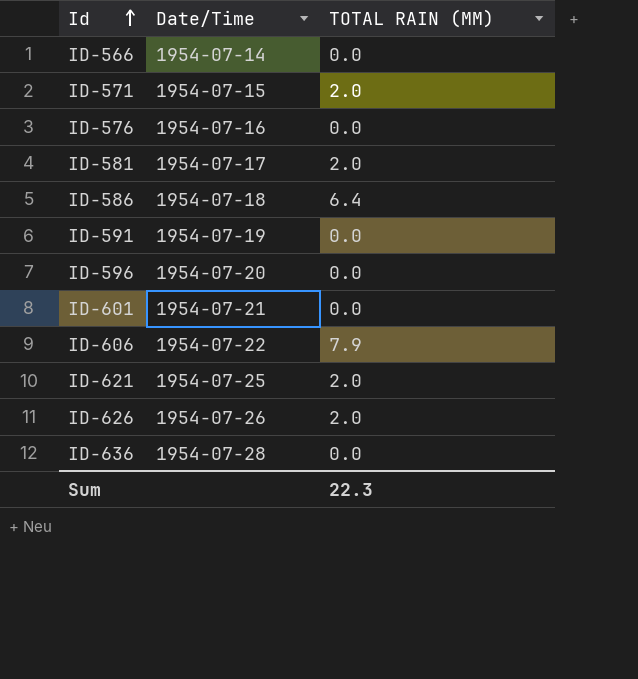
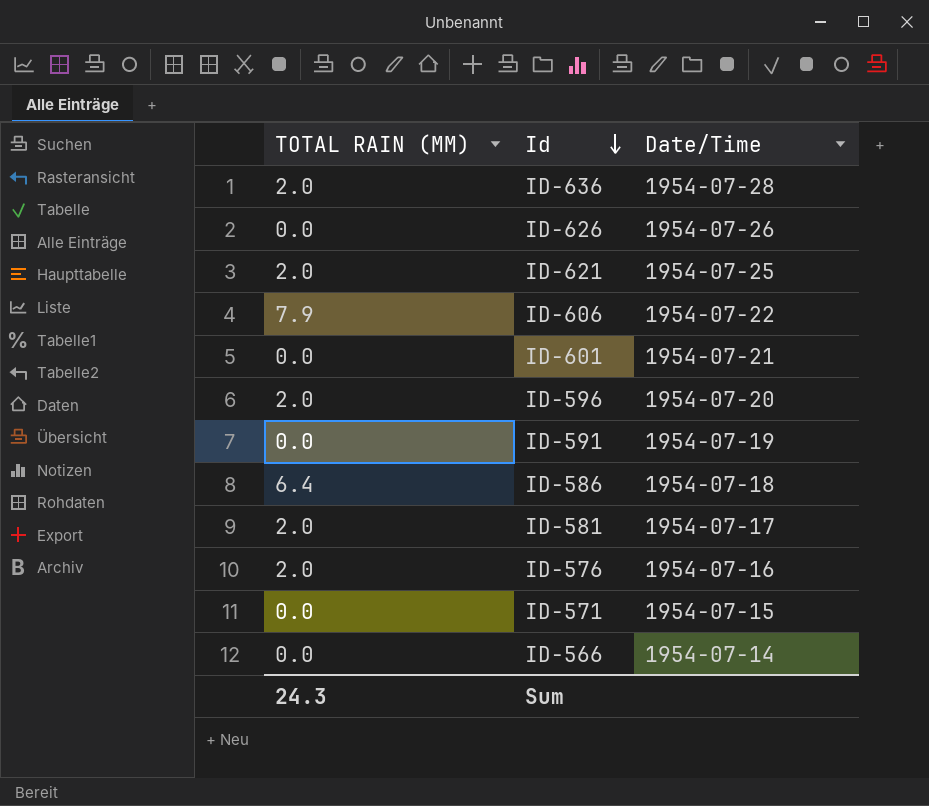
row order: Id ascending -> Id descending
column TOTAL RAIN (MM) | position: 3 -> 1
ID-636 | TOTAL RAIN (MM): 0.0 -> 2.0
ID-626 | TOTAL RAIN (MM): 2.0 -> 0.0
ID-596 | TOTAL RAIN (MM): 0.0 -> 2.0
ID-576 | TOTAL RAIN (MM): 0.0 -> 2.0
ID-571 | TOTAL RAIN (MM): 2.0 -> 0.0
Sum | TOTAL RAIN (MM): 22.3 -> 24.3

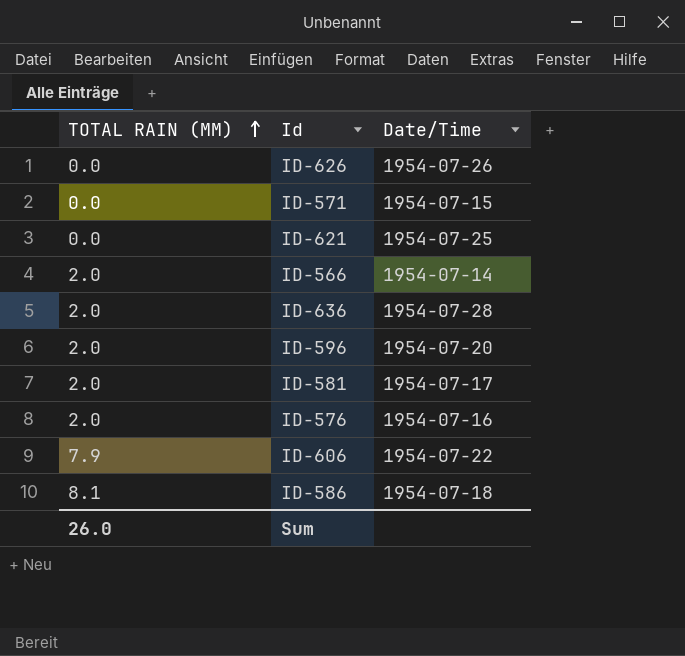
row order: Id descending -> TOTAL RAIN (MM) ascending
row ID-601: 0.0 | 1954-07-21 -> none
row ID-591: 0.0 | 1954-07-19 -> none
ID-621 | TOTAL RAIN (MM): 2.0 -> 0.0
ID-566 | TOTAL RAIN (MM): 0.0 -> 2.0
ID-586 | TOTAL RAIN (MM): 6.4 -> 8.1
Sum | TOTAL RAIN (MM): 24.3 -> 26.0

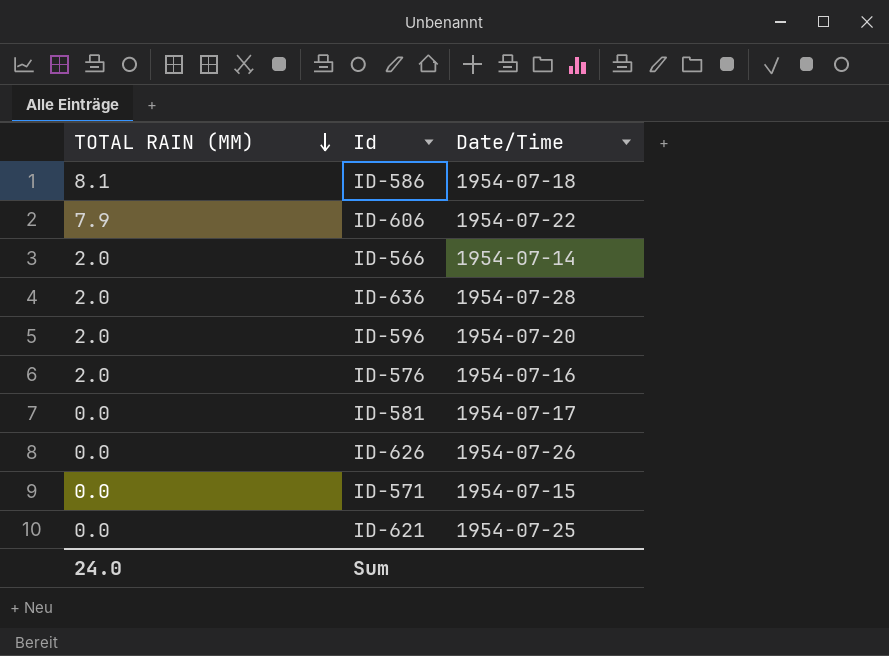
row order: TOTAL RAIN (MM) ascending -> TOTAL RAIN (MM) descending
ID-581 | TOTAL RAIN (MM): 2.0 -> 0.0
Sum | TOTAL RAIN (MM): 26.0 -> 24.0

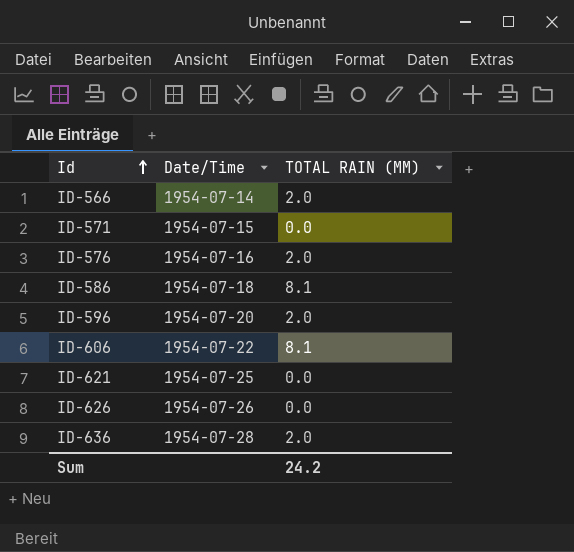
row order: TOTAL RAIN (MM) descending -> Id ascending
column TOTAL RAIN (MM) | position: 1 -> 3
row ID-581: 0.0 | 1954-07-17 -> none
ID-606 | TOTAL RAIN (MM): 7.9 -> 8.1
Sum | TOTAL RAIN (MM): 24.0 -> 24.2

